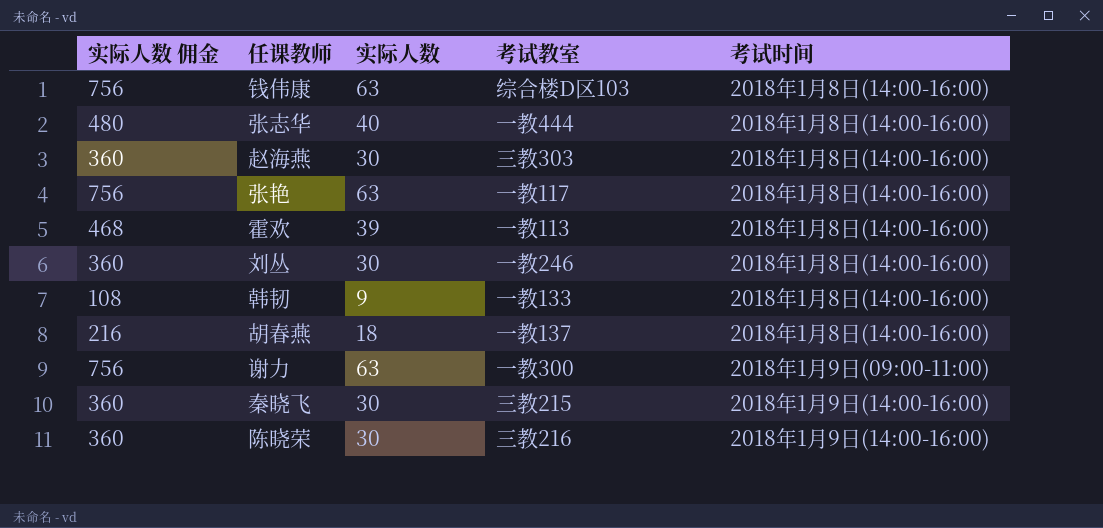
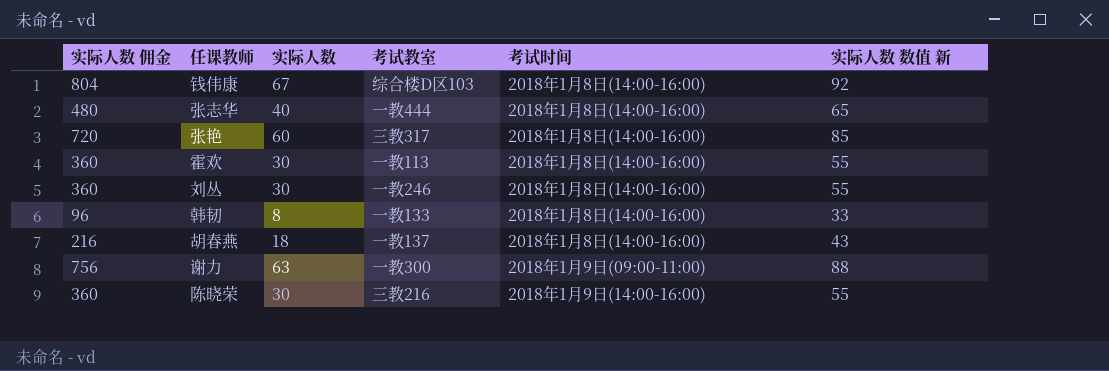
column 实际人数 数值 新 | formula: none -> [实际人数] + 25
row 赵海燕: 360 | 30 | 三教303 | 2018年1月8日(14:00-16:00) -> none
row 秦晓飞: 360 | 30 | 三教215 | 2018年1月9日(14:00-16:00) -> none
钱伟康 | 实际人数 佣金: 756 -> 804
钱伟康 | 实际人数: 63 -> 67
张艳 | 实际人数 佣金: 756 -> 720
张艳 | 实际人数: 63 -> 60
张艳 | 考试教室: 一教117 -> 三教317
霍欢 | 实际人数 佣金: 468 -> 360
霍欢 | 实际人数: 39 -> 30
韩韧 | 实际人数 佣金: 108 -> 96
韩韧 | 实际人数: 9 -> 8

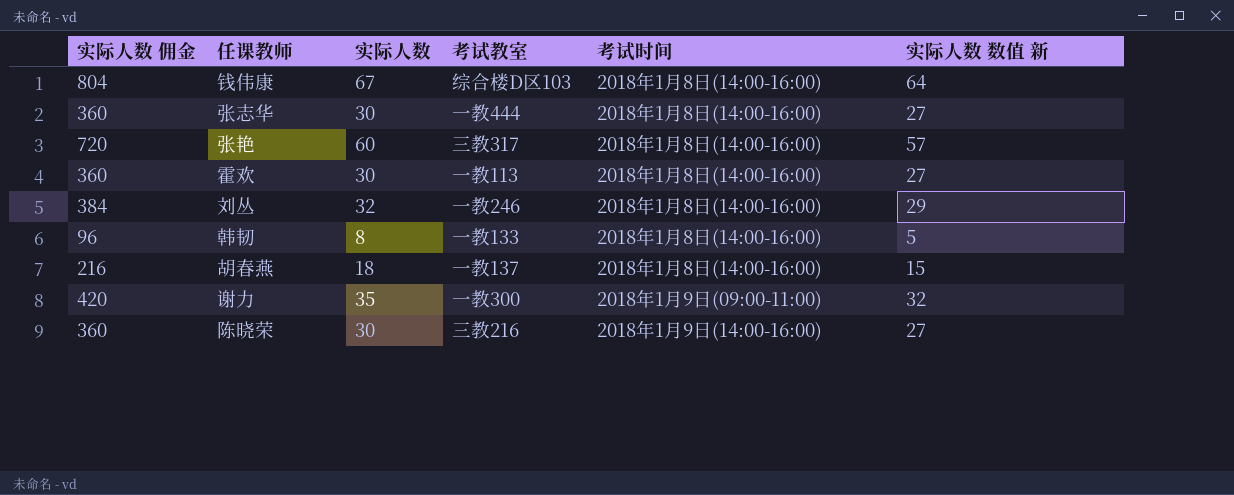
column 实际人数 数值 新 | formula: [实际人数] + 25 -> [实际人数] - 3
张志华 | 实际人数 佣金: 480 -> 360
张志华 | 实际人数: 40 -> 30
刘丛 | 实际人数 佣金: 360 -> 384
刘丛 | 实际人数: 30 -> 32
谢力 | 实际人数 佣金: 756 -> 420
谢力 | 实际人数: 63 -> 35

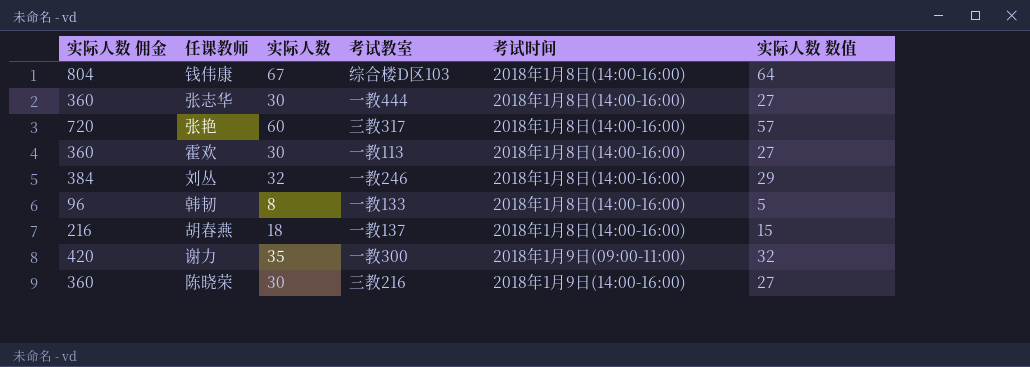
column name: 实际人数 数值 新 -> 实际人数 数值

